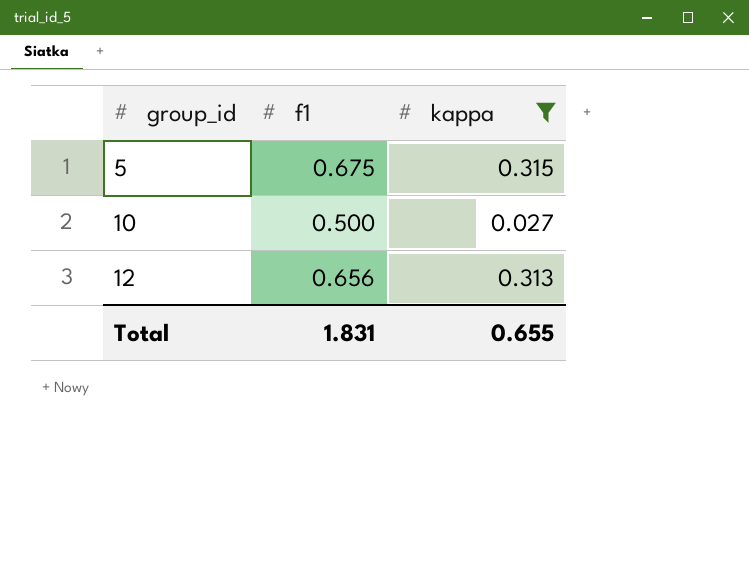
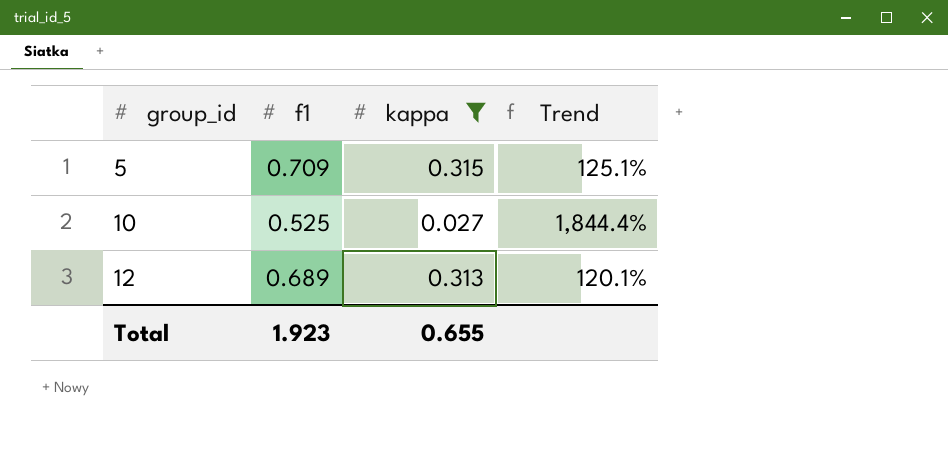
column Trend | formula: none -> ([f1] - [kappa]) / [kappa]
5 | f1: 0.675 -> 0.709
10 | f1: 0.500 -> 0.525
12 | f1: 0.656 -> 0.689
Total | f1: 1.831 -> 1.923

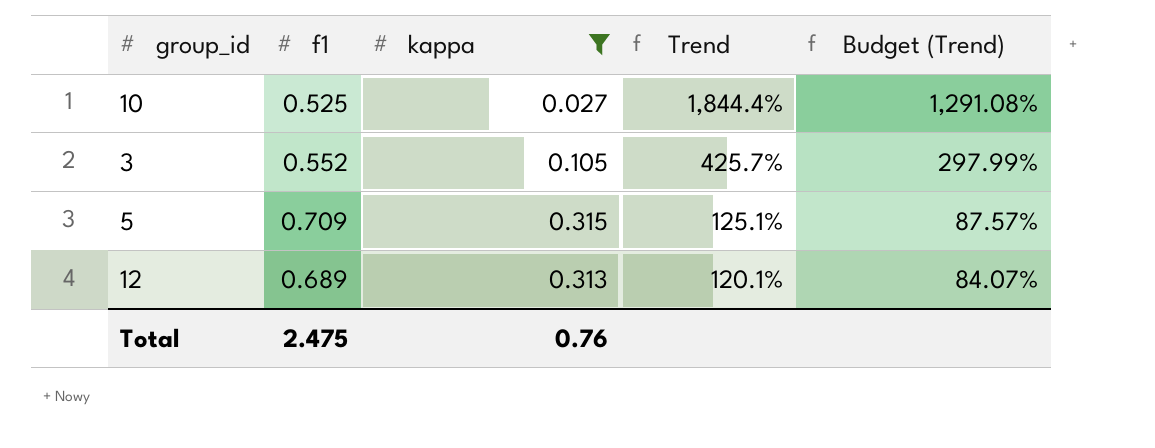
row order: group_id ascending -> Trend descending
column Budget (Trend) | formula: none -> [Trend] * 0.7
row 3: none -> 0.552 | 0.105 | 425.7% | 297.99%
Total | f1: 1.923 -> 2.475
Total | kappa: 0.655 -> 0.76

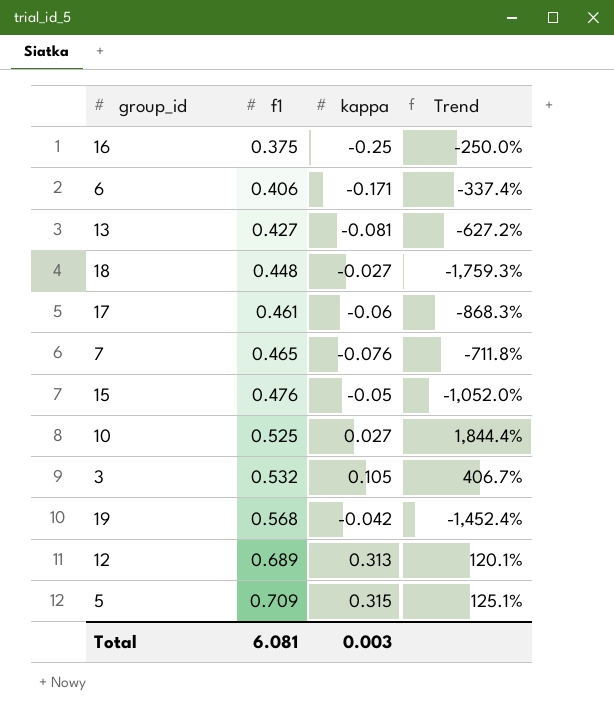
filter: kappa >= 0.027 -> none
row order: Trend descending -> f1 ascending
column Budget (Trend) | formula: [Trend] * 0.7 -> none
3 | f1: 0.552 -> 0.532
3 | Trend: 425.7% -> 406.7%
Total | f1: 2.475 -> 6.081
Total | kappa: 0.76 -> 0.003

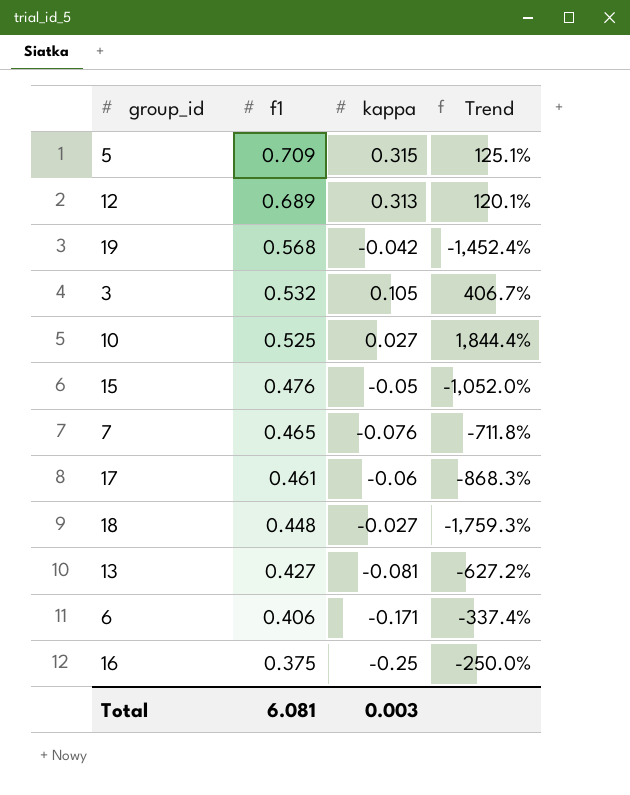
row order: f1 ascending -> f1 descending

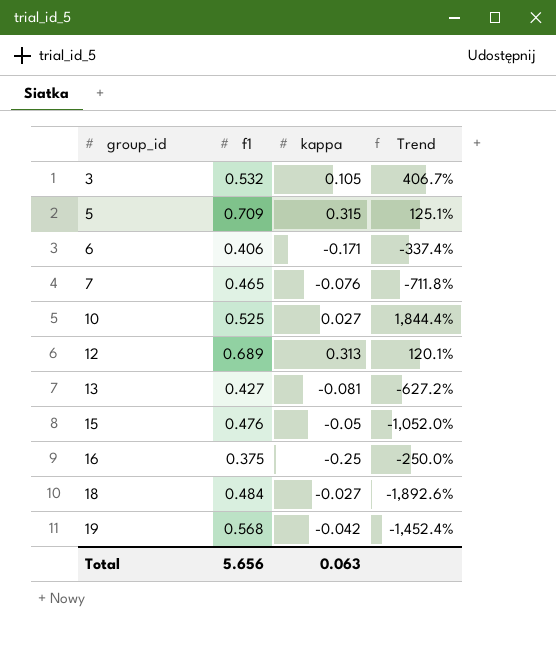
row order: f1 descending -> group_id ascending
row 17: 0.461 | -0.06 | -868.3% -> none
18 | f1: 0.448 -> 0.484
18 | Trend: -1,759.3% -> -1,892.6%
Total | f1: 6.081 -> 5.656
Total | kappa: 0.003 -> 0.063

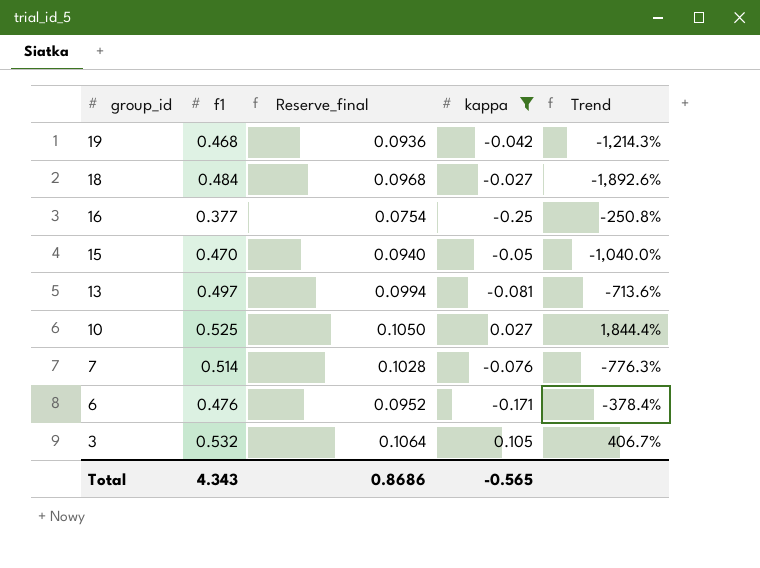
filter: none -> kappa <= 0.105
row order: group_id ascending -> group_id descending
column Reserve_final | formula: none -> [f1] * 0.2
19 | f1: 0.568 -> 0.468
19 | Trend: -1,452.4% -> -1,214.3%
16 | f1: 0.375 -> 0.377
16 | Trend: -250.0% -> -250.8%
15 | f1: 0.476 -> 0.470
15 | Trend: -1,052.0% -> -1,040.0%
13 | f1: 0.427 -> 0.497
13 | Trend: -627.2% -> -713.6%
7 | f1: 0.465 -> 0.514
7 | Trend: -711.8% -> -776.3%
6 | f1: 0.406 -> 0.476
6 | Trend: -337.4% -> -378.4%
Total | f1: 5.656 -> 4.343
Total | kappa: 0.063 -> -0.565

